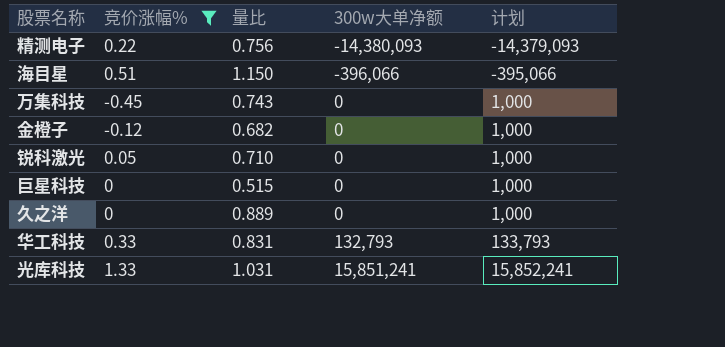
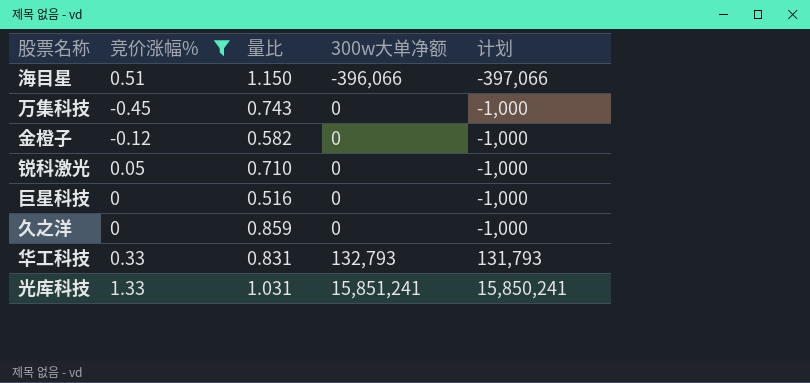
column 计划 | formula: [300w大单净额] + 1000 -> [300w大单净额] - 1000
row 精测电子: 0.22 | 0.756 | -14,380,093 | -14,379,093 -> none
金橙子 | 量比: 0.682 -> 0.582
巨星科技 | 量比: 0.515 -> 0.516
久之洋 | 量比: 0.889 -> 0.859

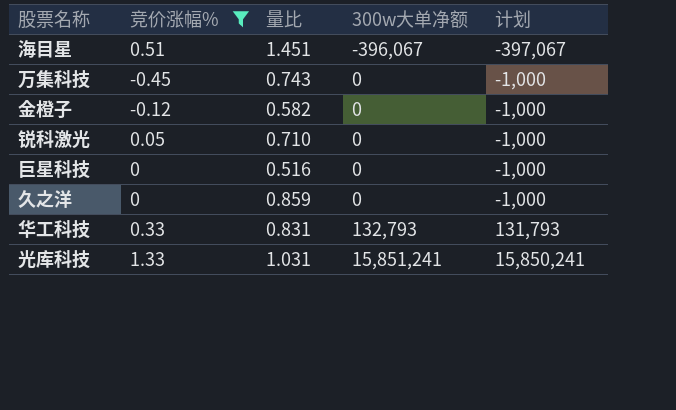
海目星 | 量比: 1.150 -> 1.451
海目星 | 300w大单净额: -396,066 -> -396,067
海目星 | 计划: -397,066 -> -397,067

